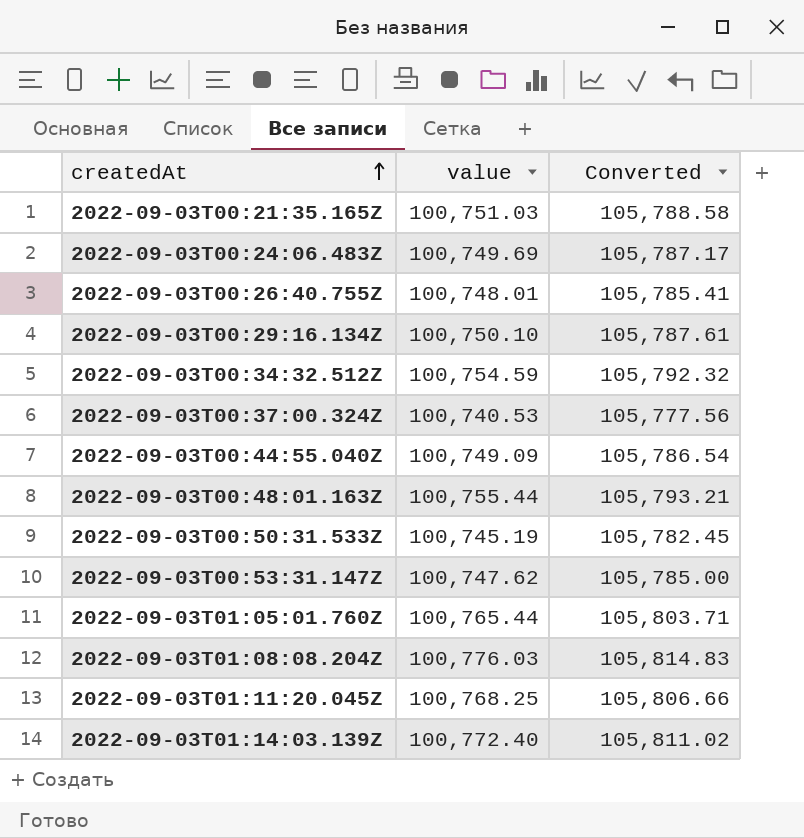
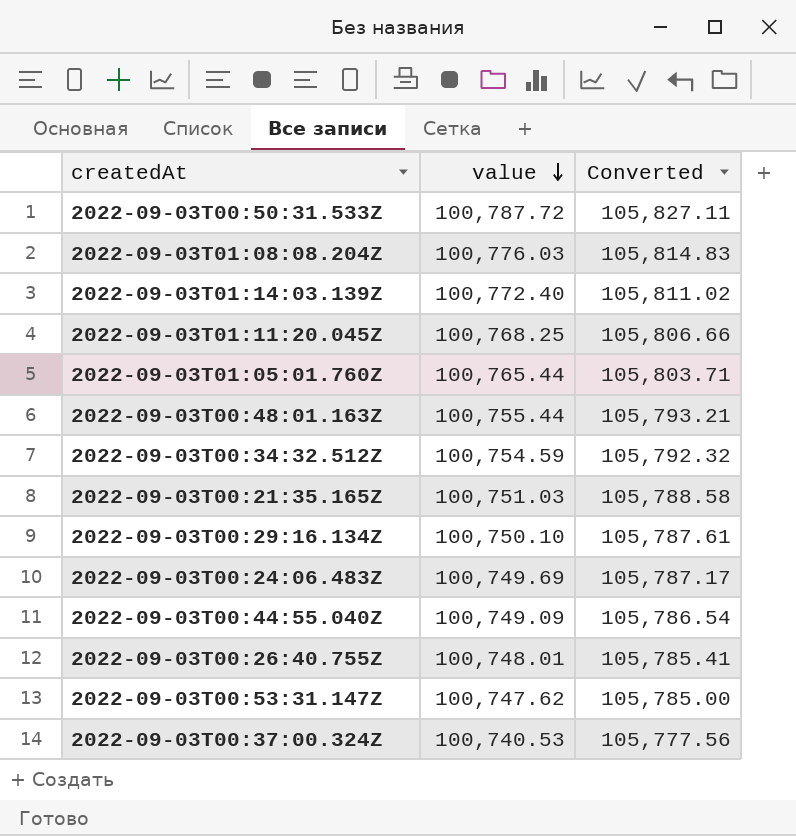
row order: createdAt ascending -> value descending
2022-09-03T00:50:31.533Z | value: 100,745.19 -> 100,787.72
2022-09-03T00:50:31.533Z | Converted: 105,782.45 -> 105,827.11

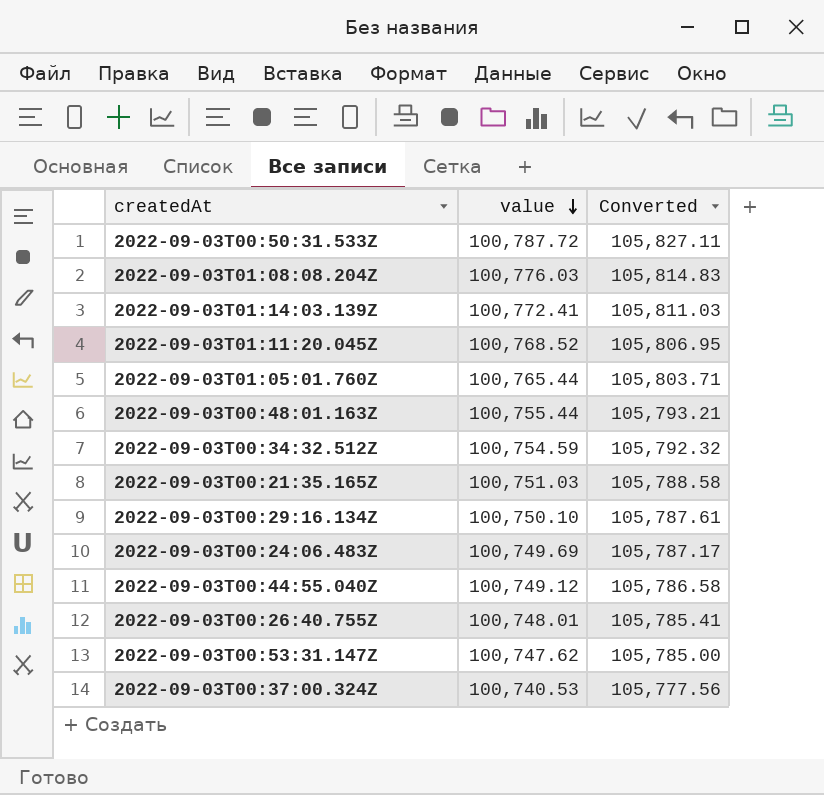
2022-09-03T01:14:03.139Z | value: 100,772.40 -> 100,772.41
2022-09-03T01:14:03.139Z | Converted: 105,811.02 -> 105,811.03
2022-09-03T01:11:20.045Z | value: 100,768.25 -> 100,768.52
2022-09-03T01:11:20.045Z | Converted: 105,806.66 -> 105,806.95
2022-09-03T00:44:55.040Z | value: 100,749.09 -> 100,749.12
2022-09-03T00:44:55.040Z | Converted: 105,786.54 -> 105,786.58

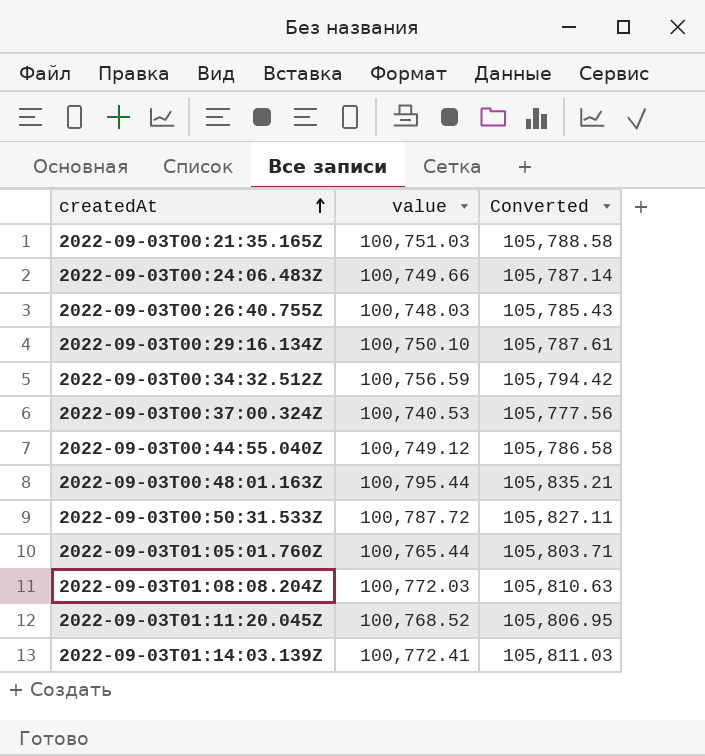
row order: value descending -> createdAt ascending
row 2022-09-03T00:53:31.147Z: 100,747.62 | 105,785.00 -> none
2022-09-03T00:24:06.483Z | value: 100,749.69 -> 100,749.66
2022-09-03T00:24:06.483Z | Converted: 105,787.17 -> 105,787.14
2022-09-03T00:26:40.755Z | value: 100,748.01 -> 100,748.03
2022-09-03T00:26:40.755Z | Converted: 105,785.41 -> 105,785.43
2022-09-03T00:34:32.512Z | value: 100,754.59 -> 100,756.59
2022-09-03T00:34:32.512Z | Converted: 105,792.32 -> 105,794.42
2022-09-03T00:48:01.163Z | value: 100,755.44 -> 100,795.44
2022-09-03T00:48:01.163Z | Converted: 105,793.21 -> 105,835.21
2022-09-03T01:08:08.204Z | value: 100,776.03 -> 100,772.03
2022-09-03T01:08:08.204Z | Converted: 105,814.83 -> 105,810.63

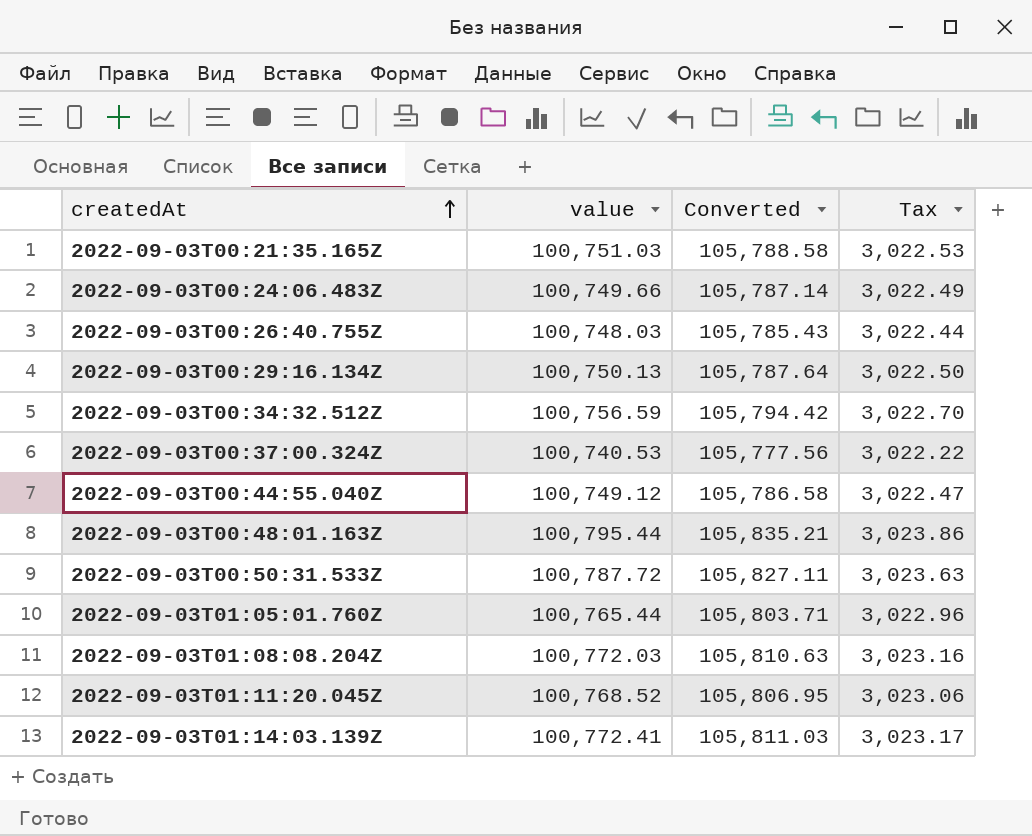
column Tax | formula: none -> [value] * 0.03
2022-09-03T00:29:16.134Z | value: 100,750.10 -> 100,750.13
2022-09-03T00:29:16.134Z | Converted: 105,787.61 -> 105,787.64

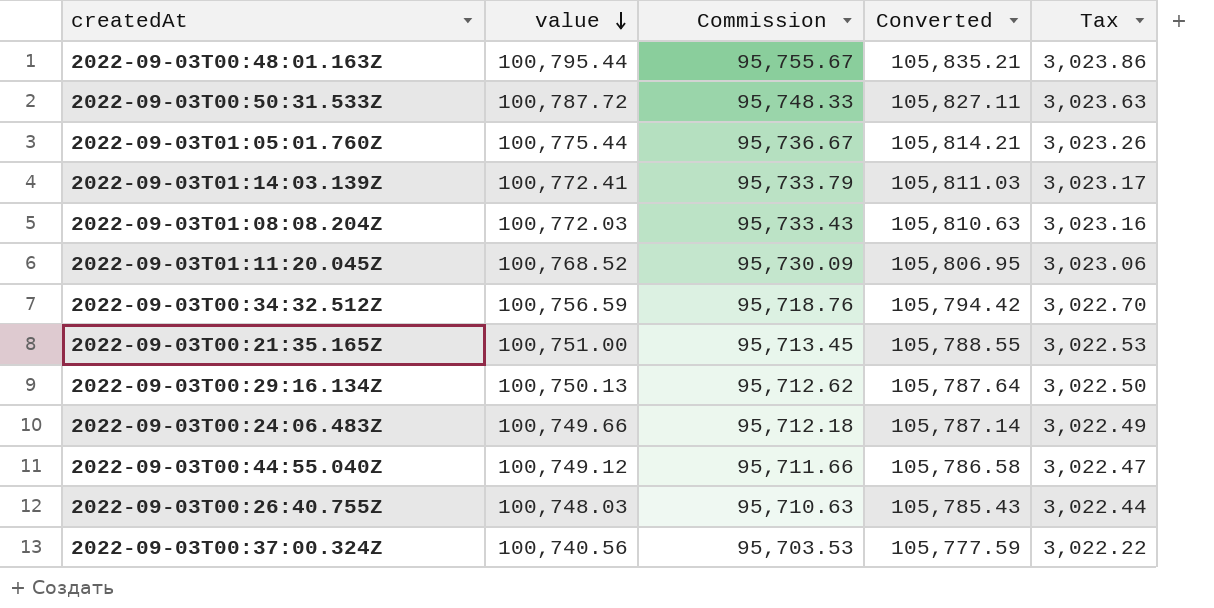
row order: createdAt ascending -> value descending
column Commission | formula: none -> [value] * 0.95
2022-09-03T01:05:01.760Z | value: 100,765.44 -> 100,775.44
2022-09-03T01:05:01.760Z | Converted: 105,803.71 -> 105,814.21
2022-09-03T01:05:01.760Z | Tax: 3,022.96 -> 3,023.26
2022-09-03T00:21:35.165Z | value: 100,751.03 -> 100,751.00
2022-09-03T00:21:35.165Z | Converted: 105,788.58 -> 105,788.55
2022-09-03T00:37:00.324Z | value: 100,740.53 -> 100,740.56
2022-09-03T00:37:00.324Z | Converted: 105,777.56 -> 105,777.59

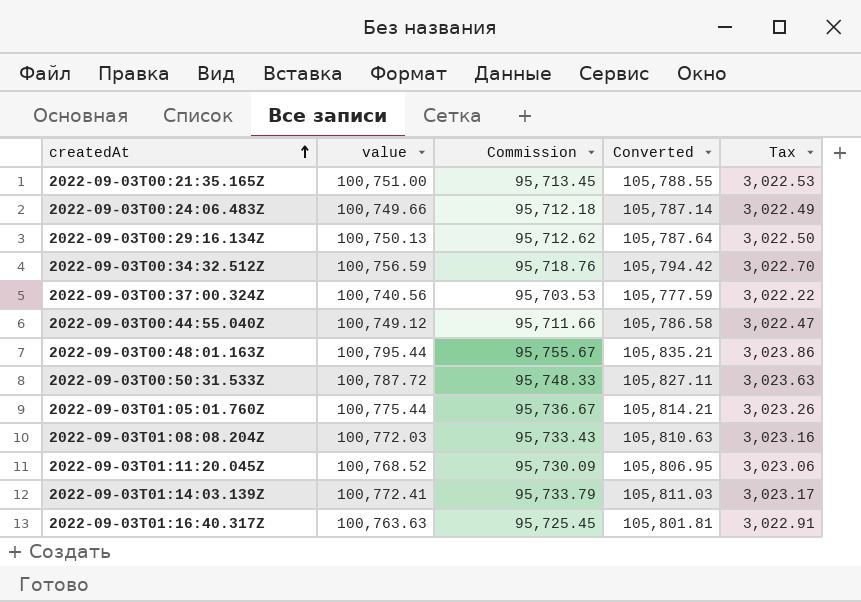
row order: value descending -> createdAt ascending
row 2022-09-03T00:26:40.755Z: 100,748.03 | 95,710.63 | 105,785.43 | 3,022.44 -> none
row 2022-09-03T01:16:40.317Z: none -> 100,763.63 | 95,725.45 | 105,801.81 | 3,022.91

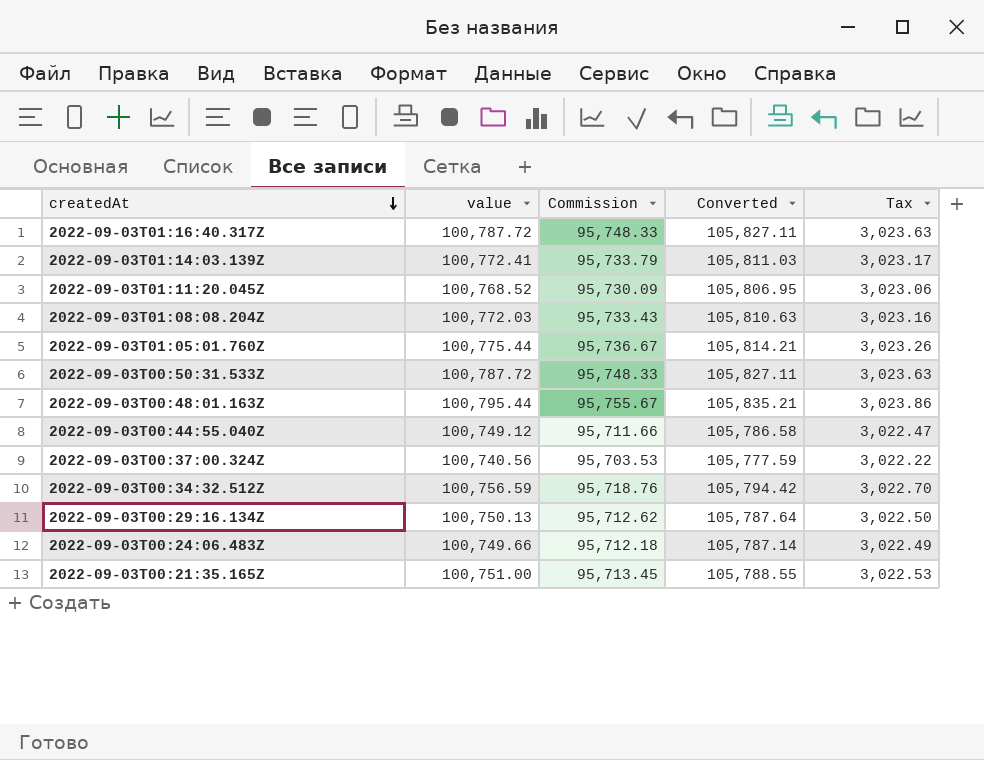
row order: createdAt ascending -> createdAt descending
2022-09-03T01:16:40.317Z | value: 100,763.63 -> 100,787.72
2022-09-03T01:16:40.317Z | Commission: 95,725.45 -> 95,748.33
2022-09-03T01:16:40.317Z | Converted: 105,801.81 -> 105,827.11
2022-09-03T01:16:40.317Z | Tax: 3,022.91 -> 3,023.63

